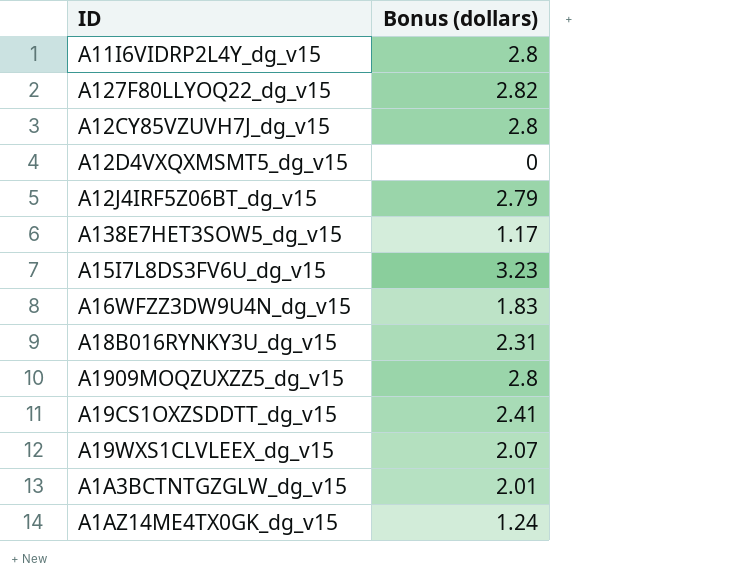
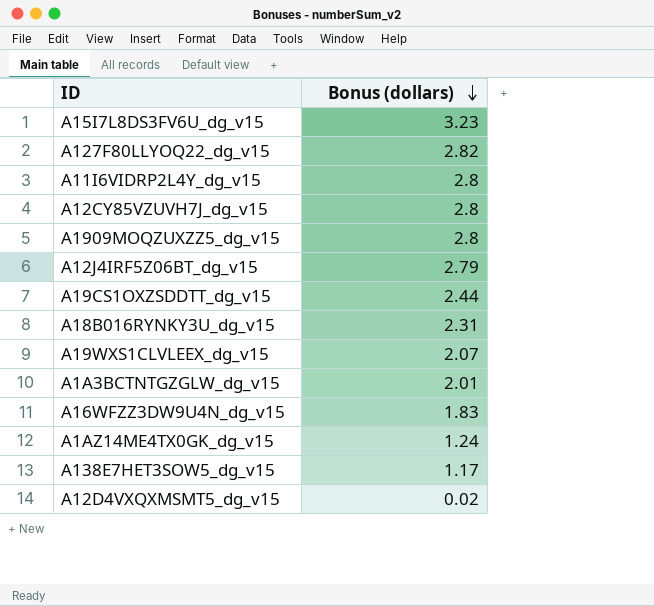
row order: none -> Bonus (dollars) descending
A19CS1OXZSDDTT_dg_v15 | Bonus (dollars): 2.41 -> 2.44
A12D4VXQXMSMT5_dg_v15 | Bonus (dollars): 0 -> 0.02

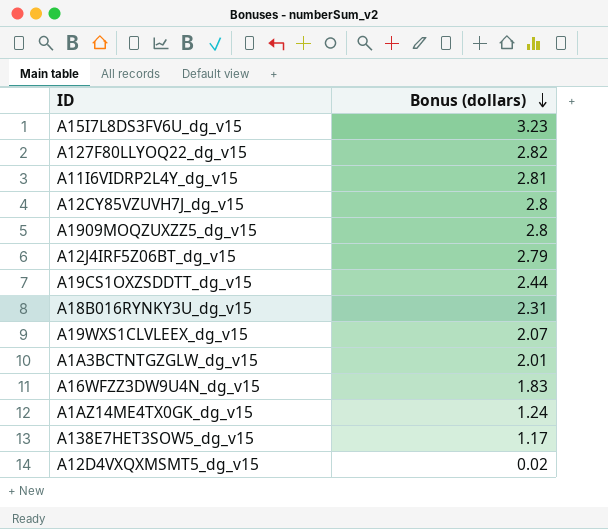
A11I6VIDRP2L4Y_dg_v15 | Bonus (dollars): 2.8 -> 2.81

